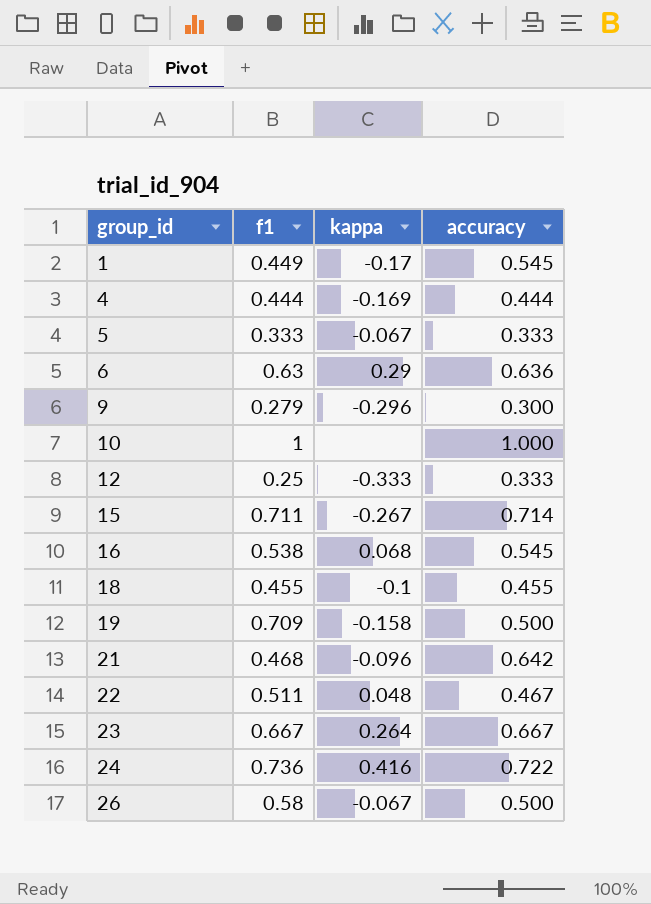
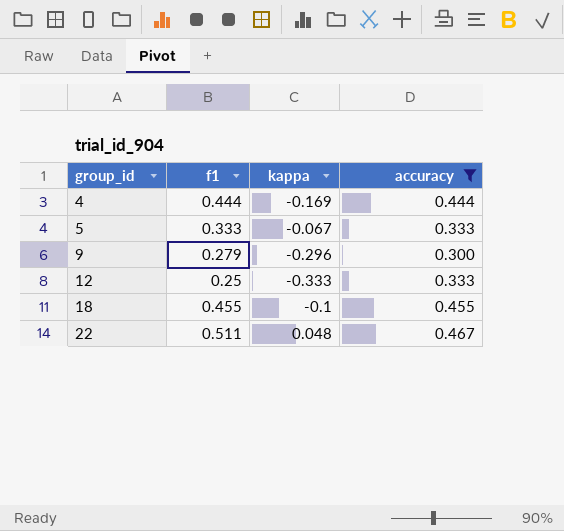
filter: none -> accuracy <= 0.467

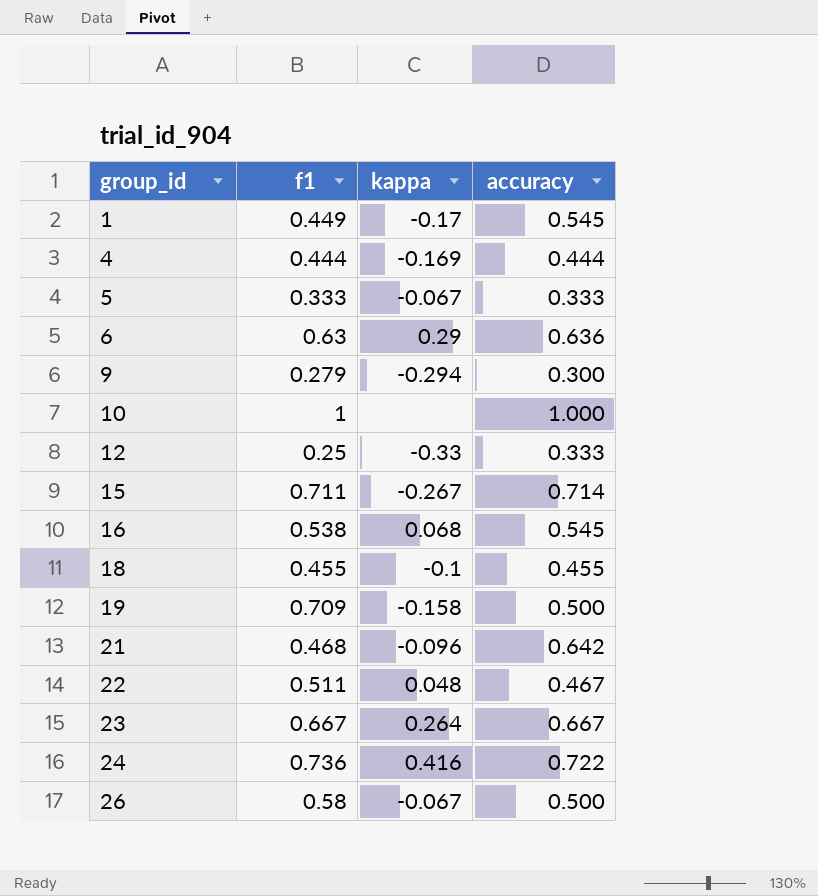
filter: accuracy <= 0.467 -> none
9 | kappa: -0.296 -> -0.294
12 | kappa: -0.333 -> -0.33

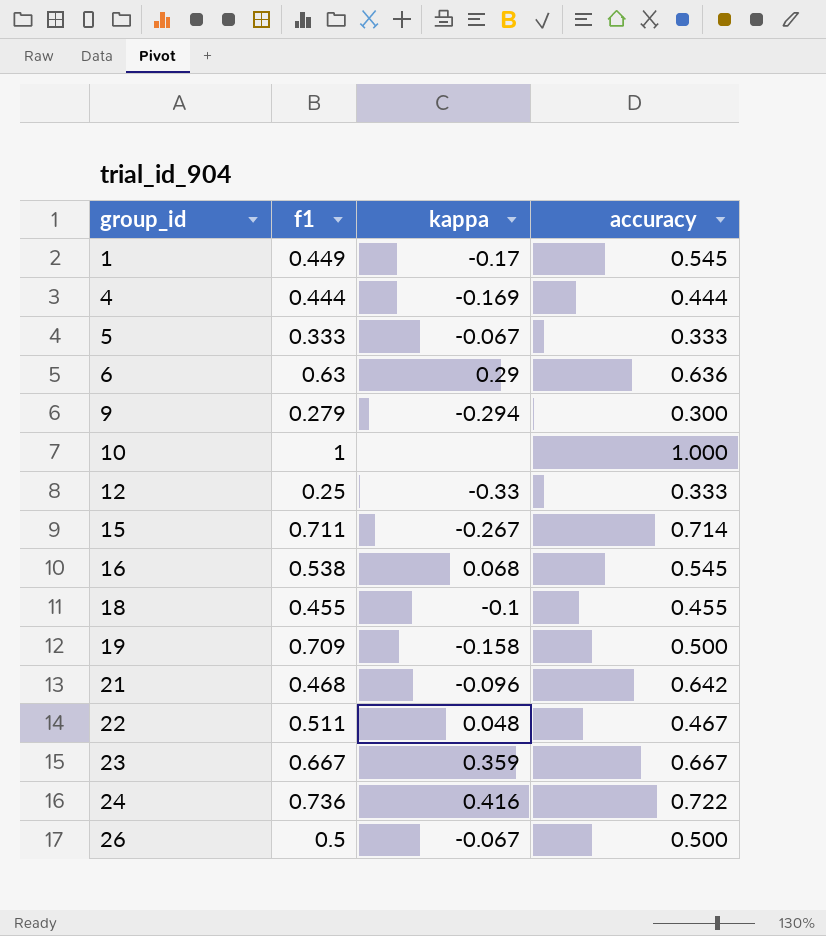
23 | kappa: 0.264 -> 0.359
26 | f1: 0.58 -> 0.5

